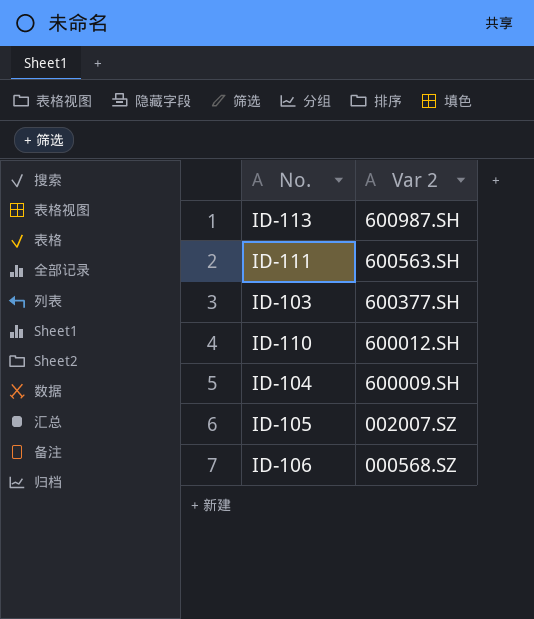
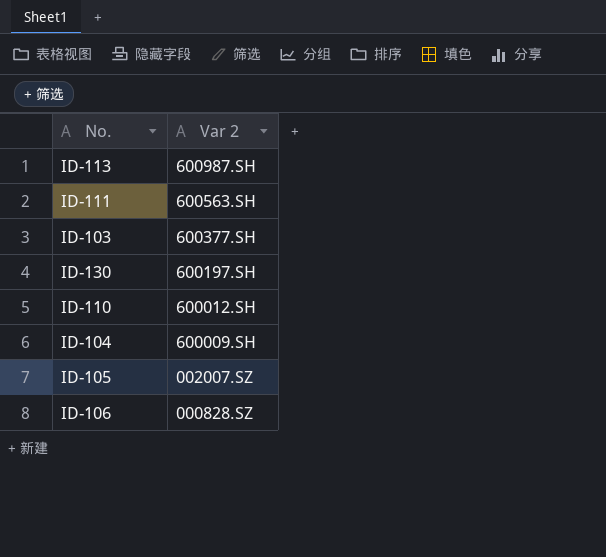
row ID-130: none -> 600197.SH
ID-106 | Var 2: 000568.SZ -> 000828.SZ

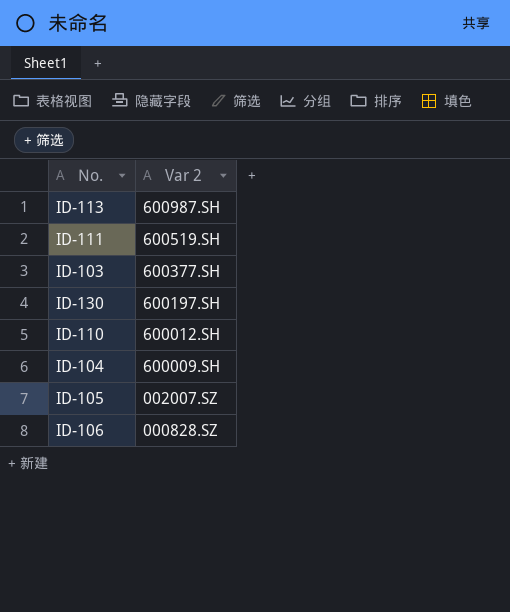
ID-111 | Var 2: 600563.SH -> 600519.SH

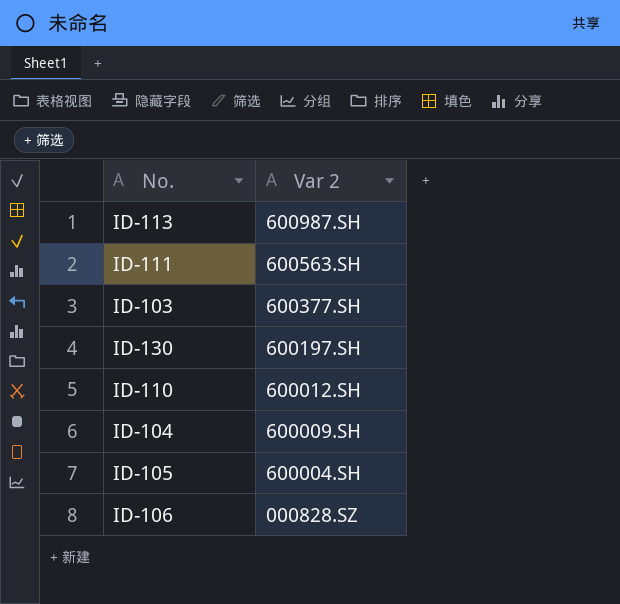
ID-111 | Var 2: 600519.SH -> 600563.SH
ID-105 | Var 2: 002007.SZ -> 600004.SH

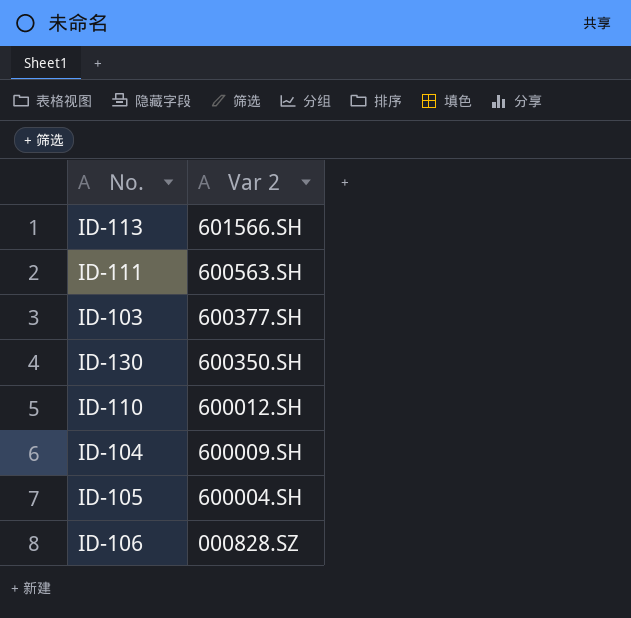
ID-113 | Var 2: 600987.SH -> 601566.SH
ID-130 | Var 2: 600197.SH -> 600350.SH

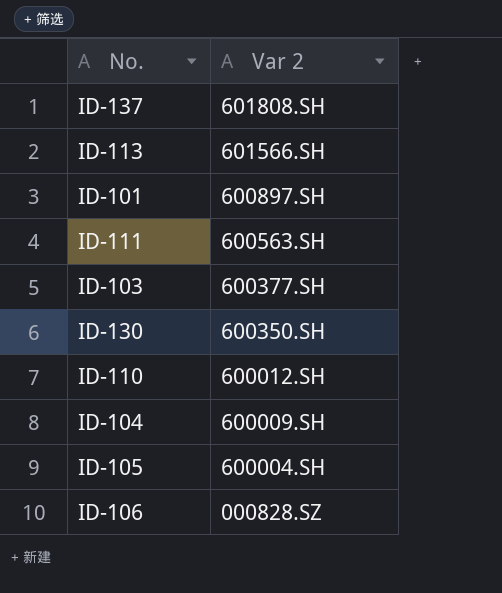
row ID-137: none -> 601808.SH
row ID-101: none -> 600897.SH

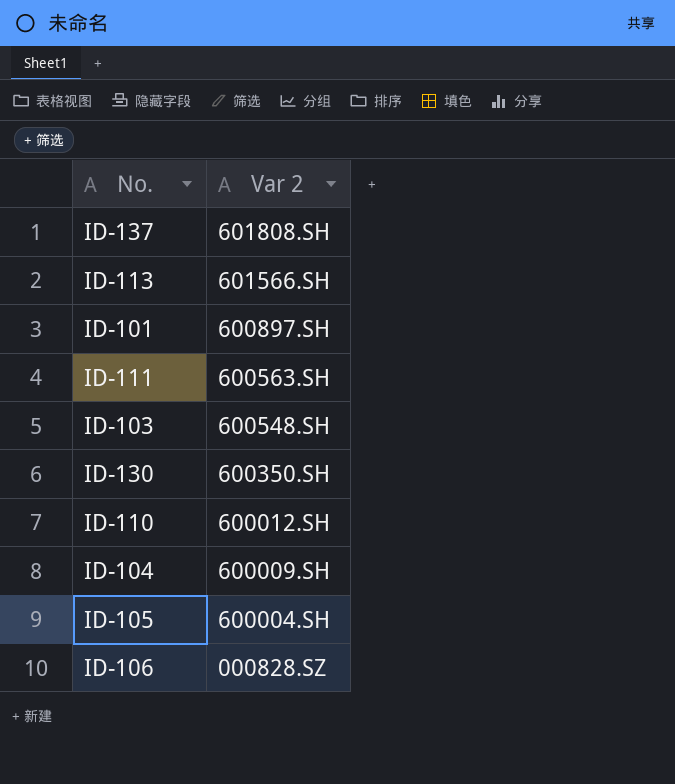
ID-103 | Var 2: 600377.SH -> 600548.SH

